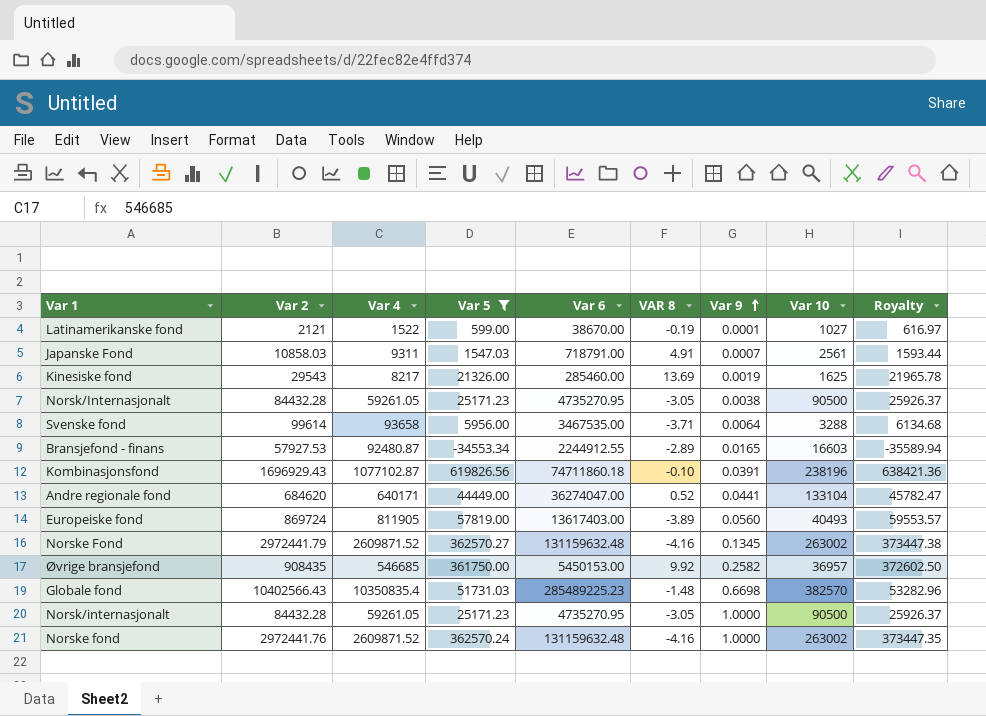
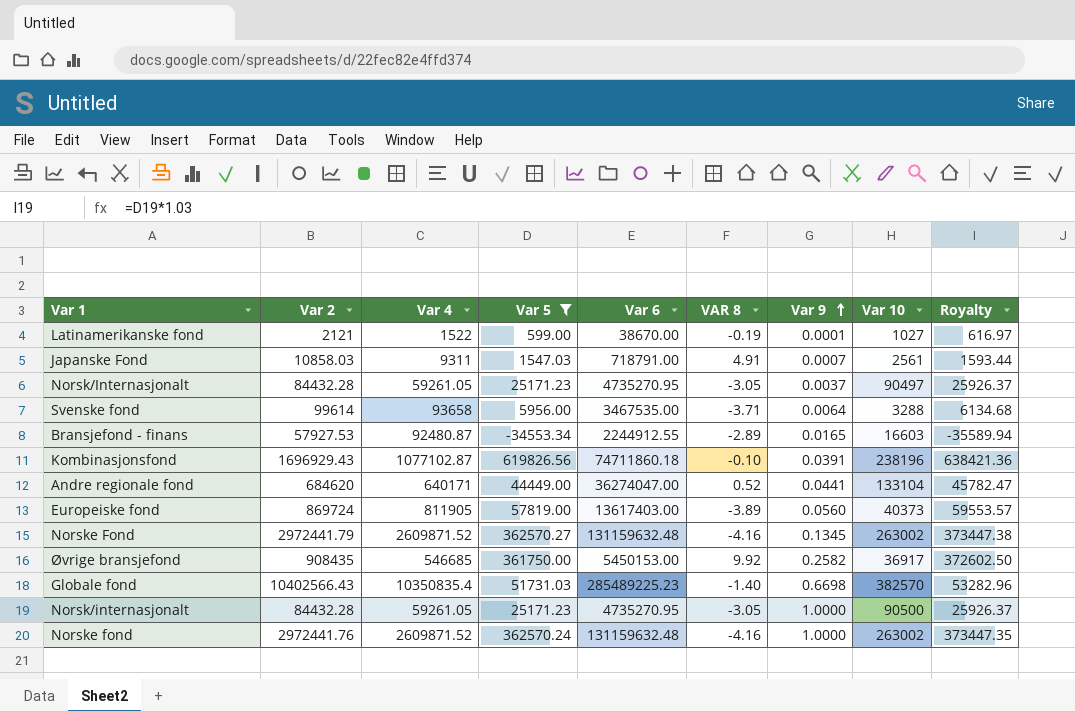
row Kinesiske fond: 29543 | 8217 | 21326.00 | 285460.00 | 13.69 | 0.0019 | 1625 | 21965.78 -> none
Norsk/Internasjonalt | Var 9: 0.0038 -> 0.0037
Norsk/Internasjonalt | Var 10: 90500 -> 90497
Europeiske fond | Var 10: 40493 -> 40373
Øvrige bransjefond | Var 10: 36957 -> 36917
Globale fond | VAR 8: -1.48 -> -1.40

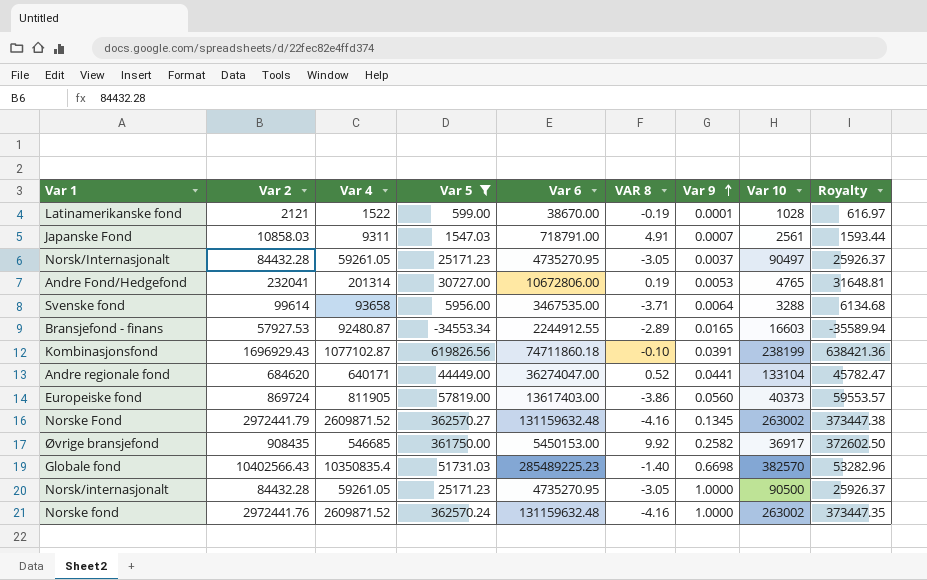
Latinamerikanske fond | Var 10: 1027 -> 1028
row Andre Fond/Hedgefond: none -> 232041 | 201314 | 30727.00 | 10672806.00 | 0.19 | 0.0053 | 4765 | 31648.81
Kombinasjonsfond | Var 10: 238196 -> 238199
Europeiske fond | VAR 8: -3.89 -> -3.86

